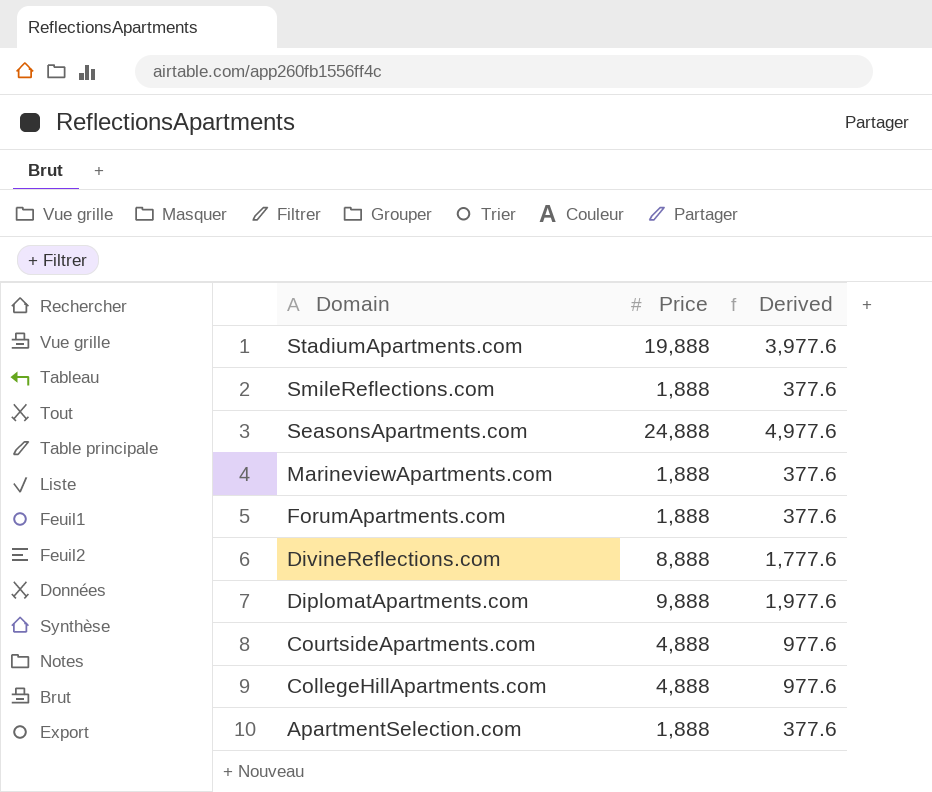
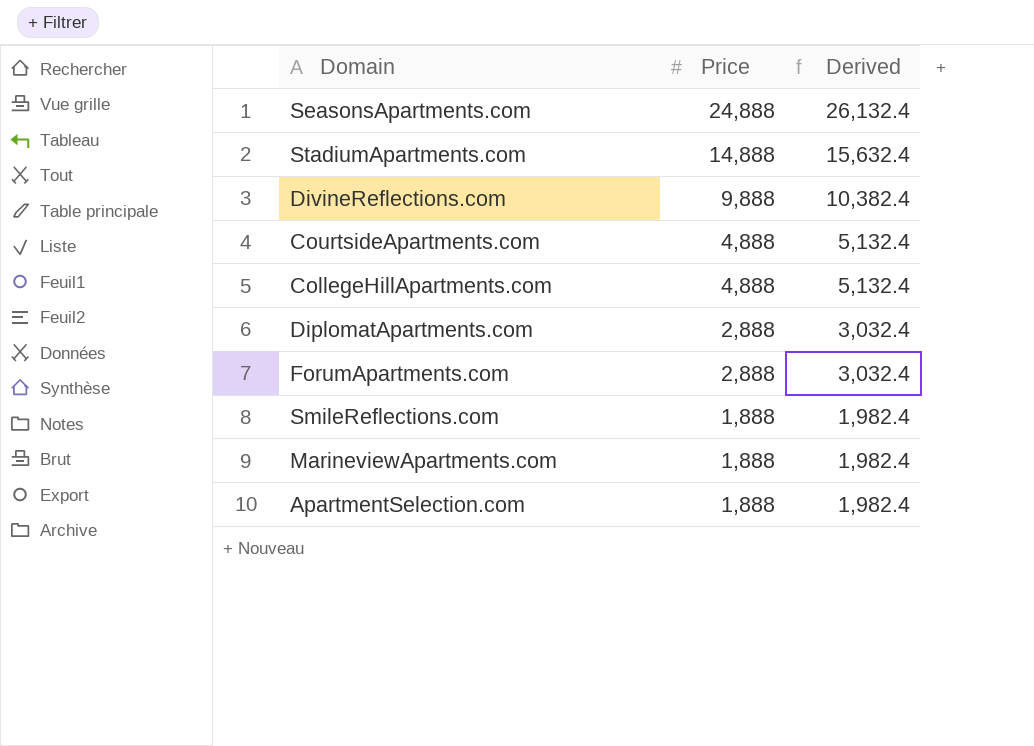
row order: Domain descending -> Price descending
column Derived | formula: [Price] * 0.2 -> [Price] * 1.05
StadiumApartments.com | Price: 19,888 -> 14,888
DivineReflections.com | Price: 8,888 -> 9,888
DiplomatApartments.com | Price: 9,888 -> 2,888
ForumApartments.com | Price: 1,888 -> 2,888

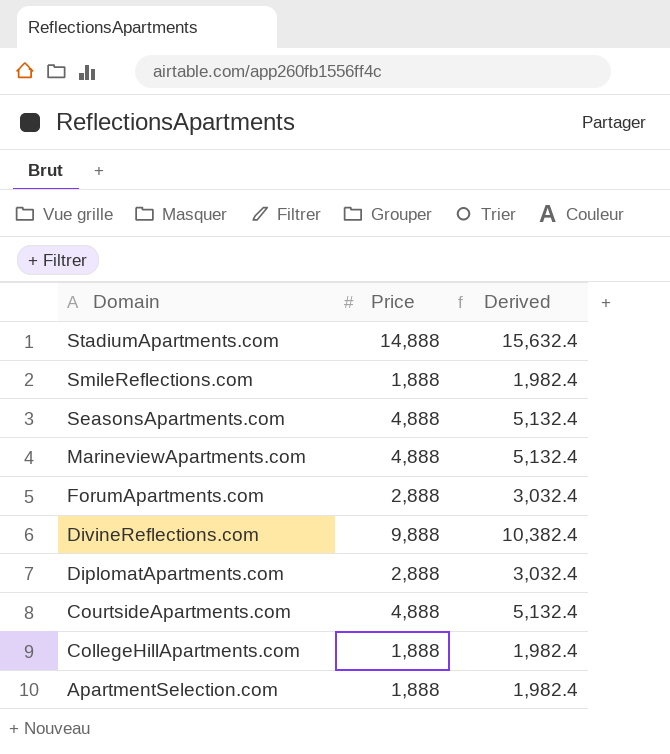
row order: Price descending -> Domain descending
SeasonsApartments.com | Price: 24,888 -> 4,888
SeasonsApartments.com | Derived: 26,132.4 -> 5,132.4
MarineviewApartments.com | Price: 1,888 -> 4,888
MarineviewApartments.com | Derived: 1,982.4 -> 5,132.4
CollegeHillApartments.com | Price: 4,888 -> 1,888
CollegeHillApartments.com | Derived: 5,132.4 -> 1,982.4

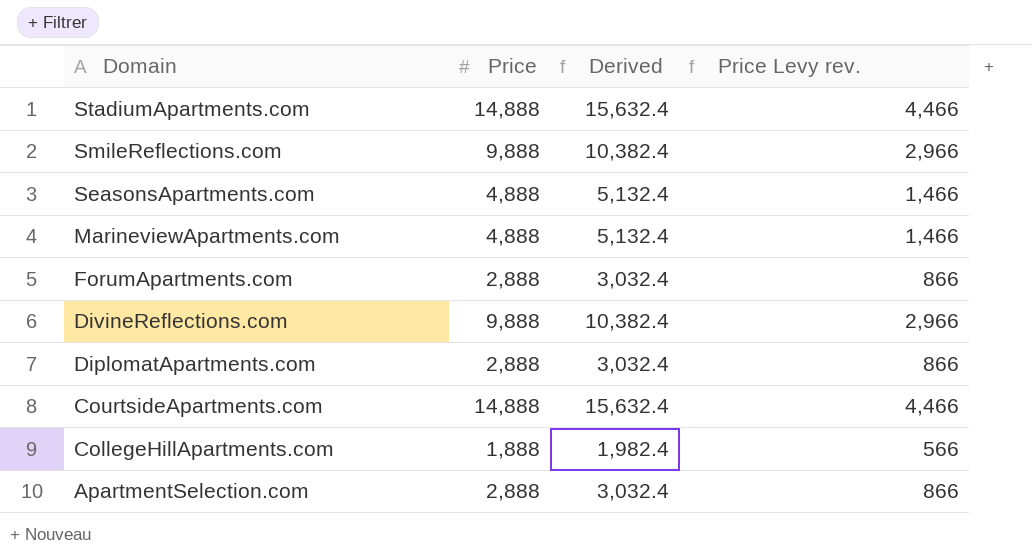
column Price Levy rev. | formula: none -> [Price] * 0.3
SmileReflections.com | Price: 1,888 -> 9,888
SmileReflections.com | Derived: 1,982.4 -> 10,382.4
CourtsideApartments.com | Price: 4,888 -> 14,888
CourtsideApartments.com | Derived: 5,132.4 -> 15,632.4
ApartmentSelection.com | Price: 1,888 -> 2,888
ApartmentSelection.com | Derived: 1,982.4 -> 3,032.4

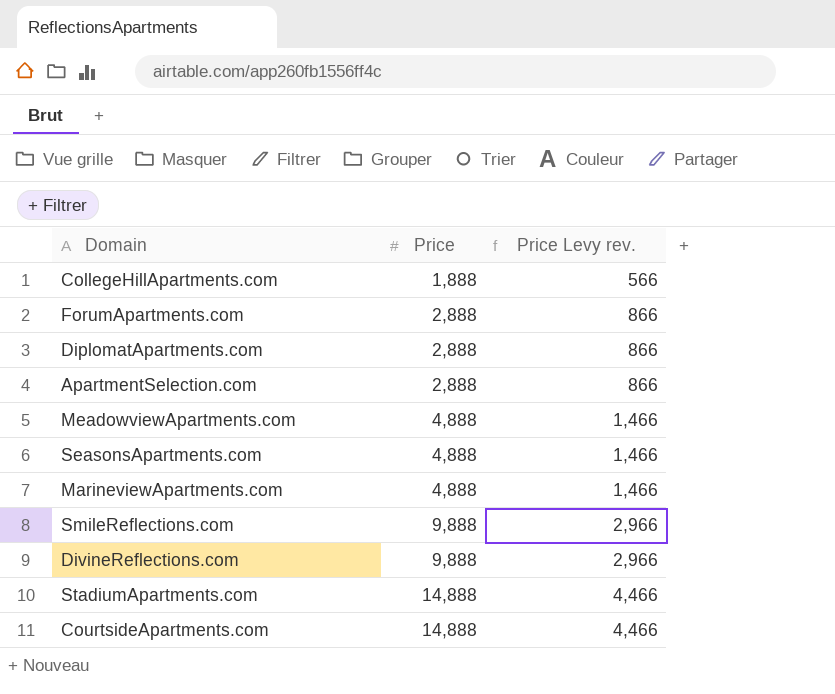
row order: Domain descending -> Price ascending
column Derived | formula: [Price] * 1.05 -> none
row MeadowviewApartments.com: none -> 4,888 | 1,466

